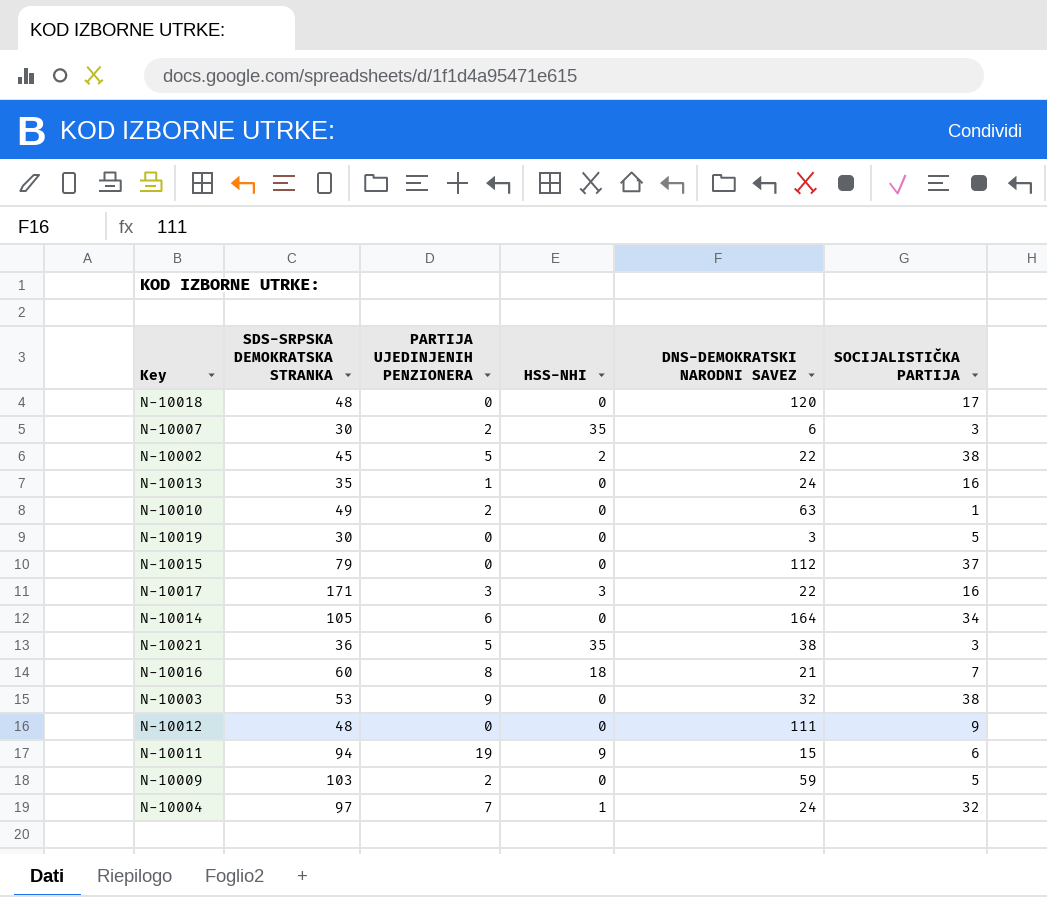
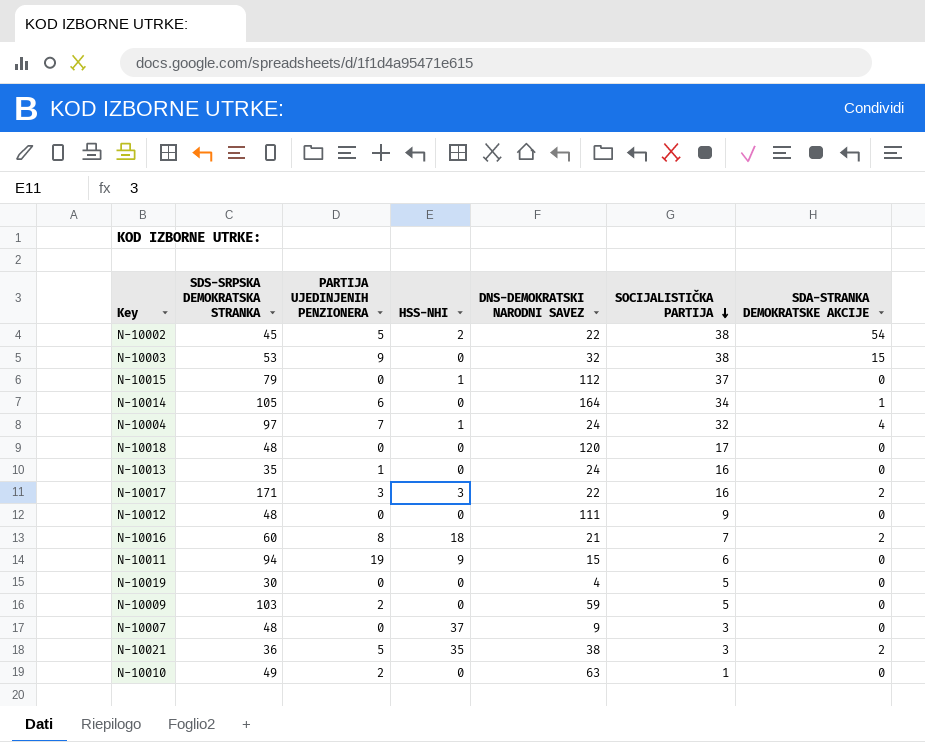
row order: none -> SOCIJALISTIČKA PARTIJA descending
column SDA-STRANKA DEMOKRATSKE AKCIJE | position: none -> 7
N-10015 | HSS-NHI: 0 -> 1
N-10019 | DNS-DEMOKRATSKI NARODNI SAVEZ: 3 -> 4
N-10007 | SDS-SRPSKA DEMOKRATSKA STRANKA: 30 -> 48
N-10007 | PARTIJA UJEDINJENIH PENZIONERA: 2 -> 0
N-10007 | HSS-NHI: 35 -> 37
N-10007 | DNS-DEMOKRATSKI NARODNI SAVEZ: 6 -> 9

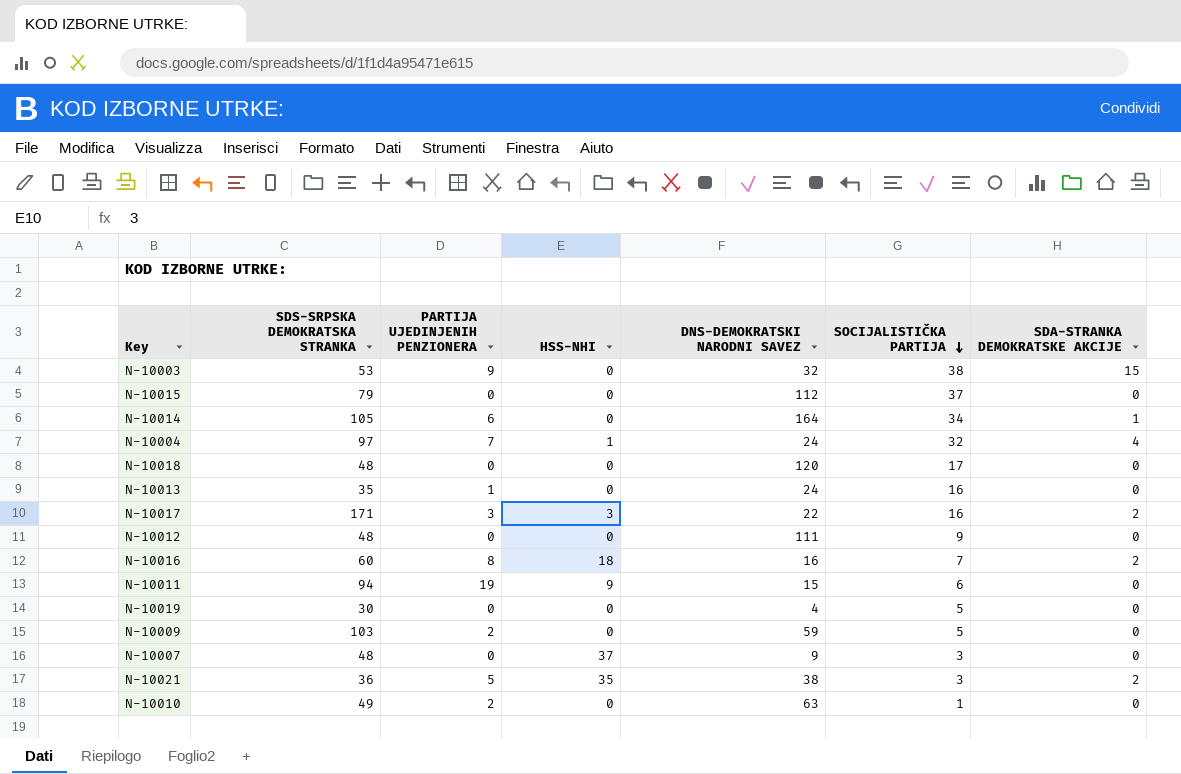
row N-10002: 45 | 5 | 2 | 22 | 38 | 54 -> none
N-10015 | HSS-NHI: 1 -> 0
N-10016 | DNS-DEMOKRATSKI NARODNI SAVEZ: 21 -> 16

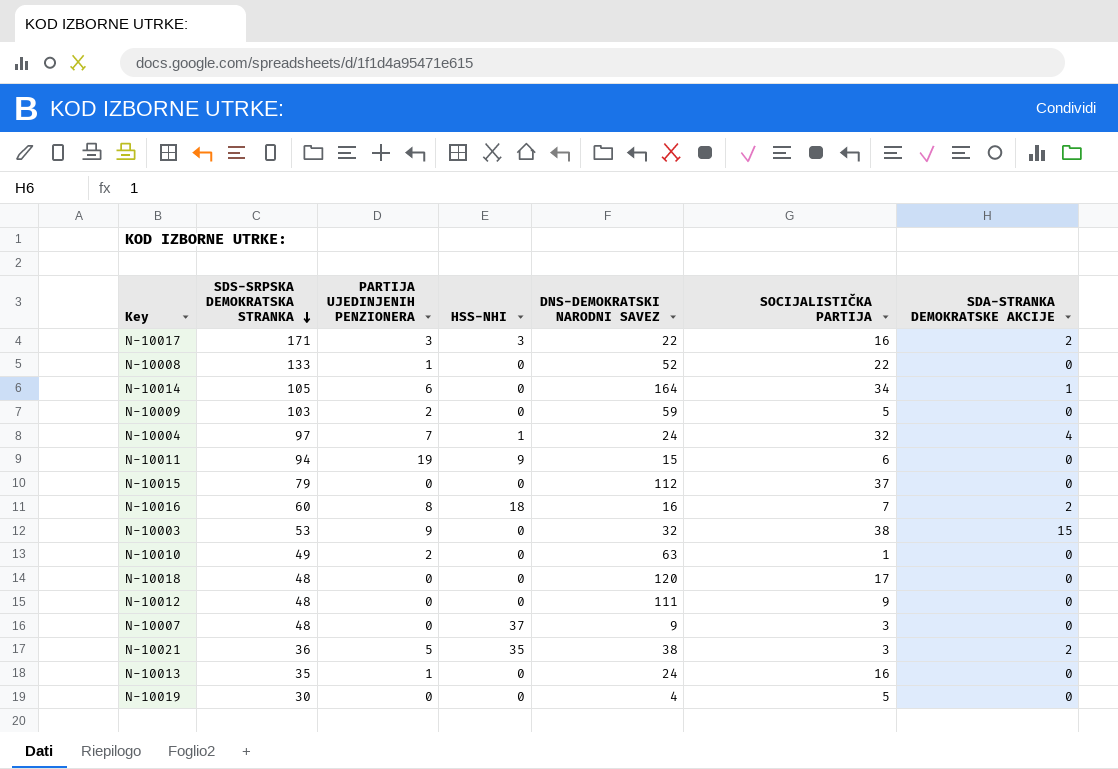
row order: SOCIJALISTIČKA PARTIJA descending -> SDS-SRPSKA DEMOKRATSKA STRANKA descending
row N-10008: none -> 133 | 1 | 0 | 52 | 22 | 0

